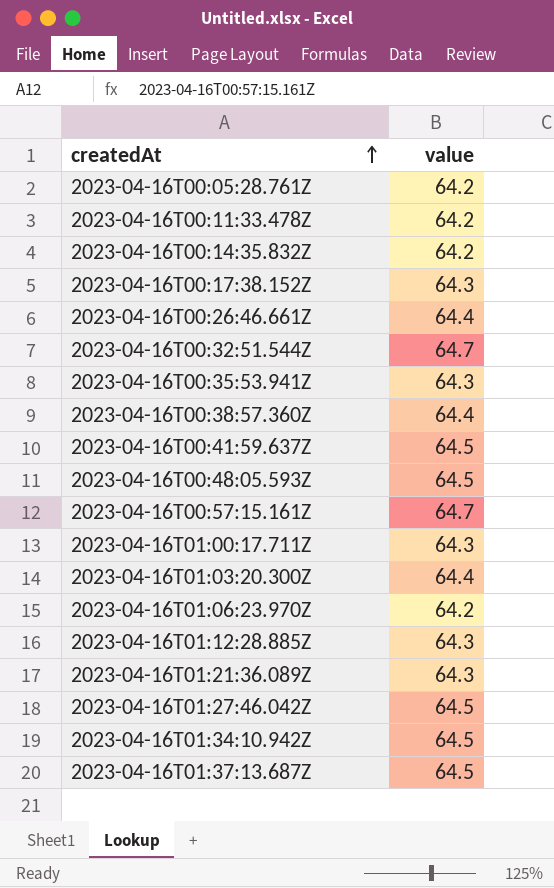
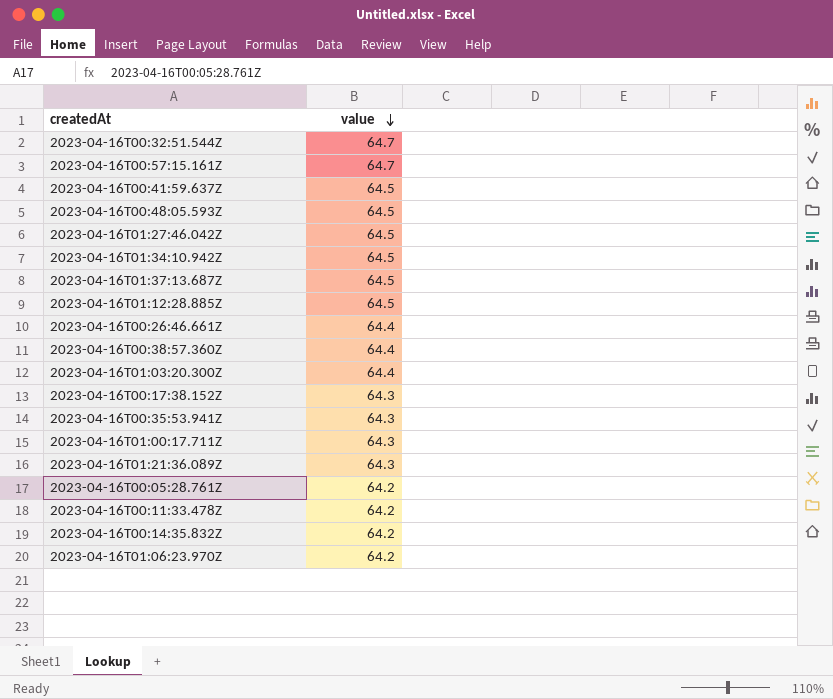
row order: createdAt ascending -> value descending
2023-04-16T01:12:28.885Z | value: 64.3 -> 64.5

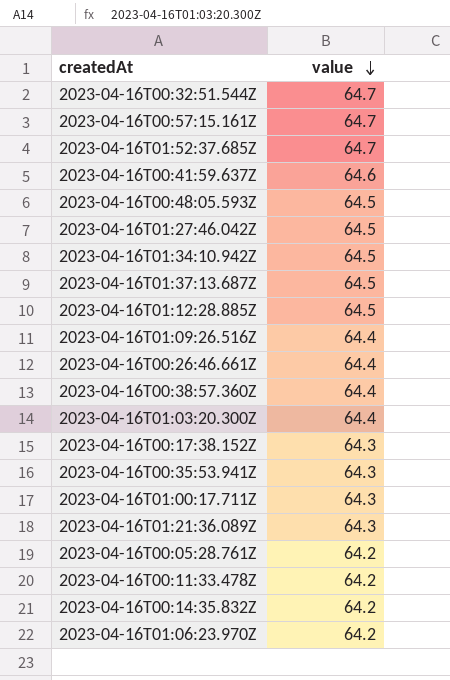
row 2023-04-16T01:52:37.685Z: none -> 64.7
2023-04-16T00:41:59.637Z | value: 64.5 -> 64.6
row 2023-04-16T01:09:26.516Z: none -> 64.4

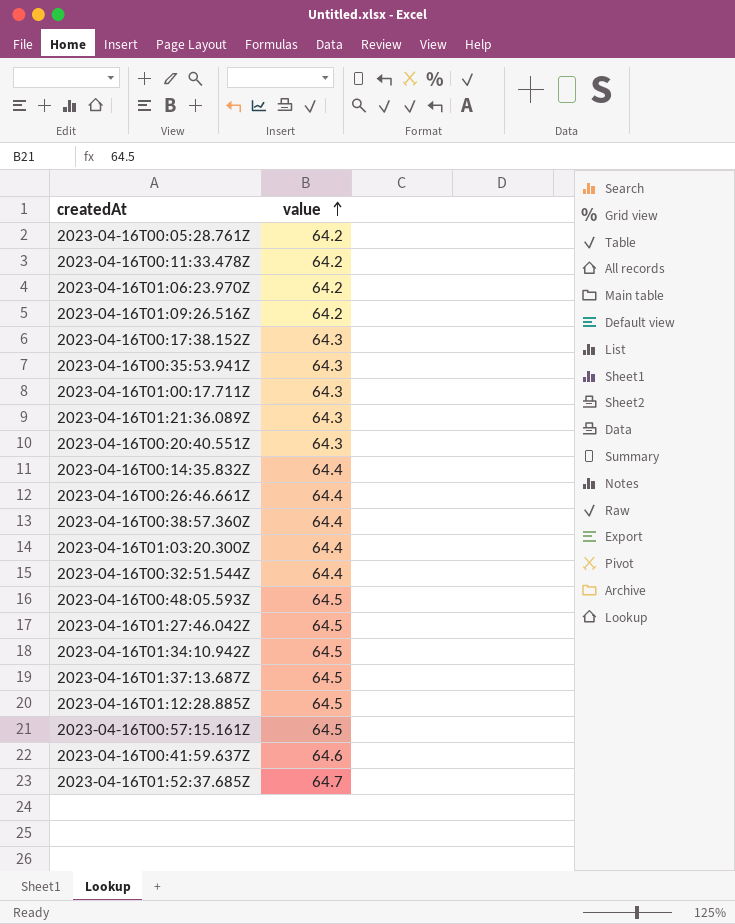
row order: value descending -> value ascending
2023-04-16T01:09:26.516Z | value: 64.4 -> 64.2
row 2023-04-16T00:20:40.551Z: none -> 64.3
2023-04-16T00:14:35.832Z | value: 64.2 -> 64.4
2023-04-16T00:32:51.544Z | value: 64.7 -> 64.4
2023-04-16T00:57:15.161Z | value: 64.7 -> 64.5

